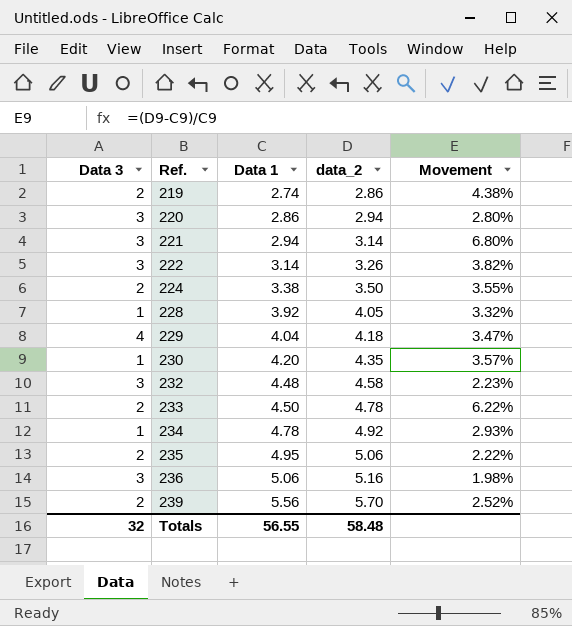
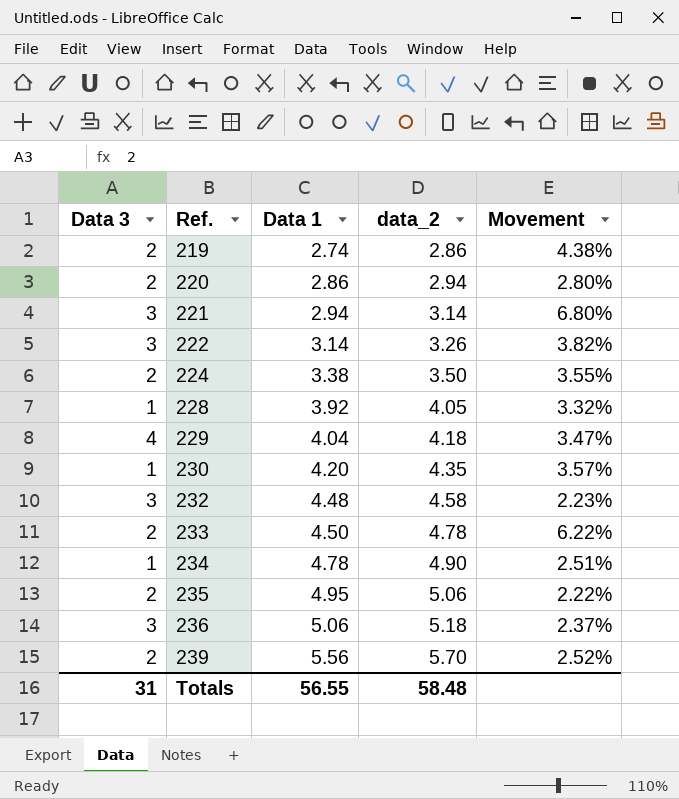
220 | Data 3: 3 -> 2
234 | data_2: 4.92 -> 4.90
234 | Movement: 2.93% -> 2.51%
236 | data_2: 5.16 -> 5.18
236 | Movement: 1.98% -> 2.37%
Totals | Data 3: 32 -> 31

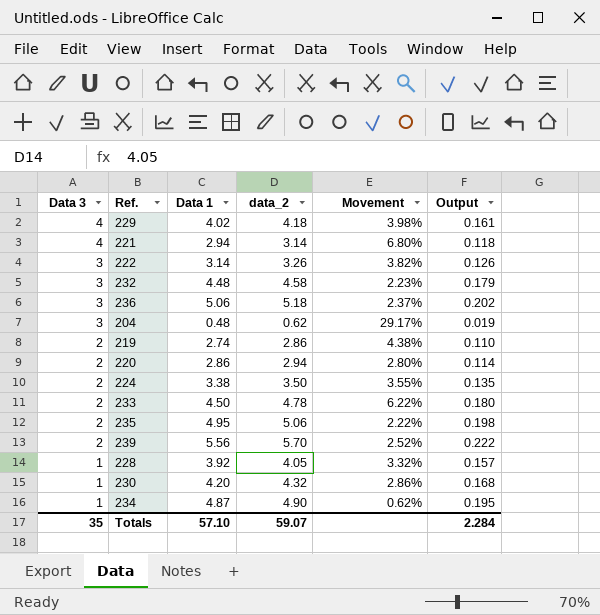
row order: Ref. ascending -> Data 3 descending
column Output | formula: none -> [Data 1] * 0.04
229 | Data 1: 4.04 -> 4.02
229 | Movement: 3.47% -> 3.98%
221 | Data 3: 3 -> 4
row 204: none -> 3 | 0.48 | 0.62 | 29.17% | 0.019
230 | data_2: 4.35 -> 4.32
230 | Movement: 3.57% -> 2.86%
234 | Data 1: 4.78 -> 4.87
234 | Movement: 2.51% -> 0.62%
Totals | Data 3: 31 -> 35
Totals | Data 1: 56.55 -> 57.10
Totals | data_2: 58.48 -> 59.07

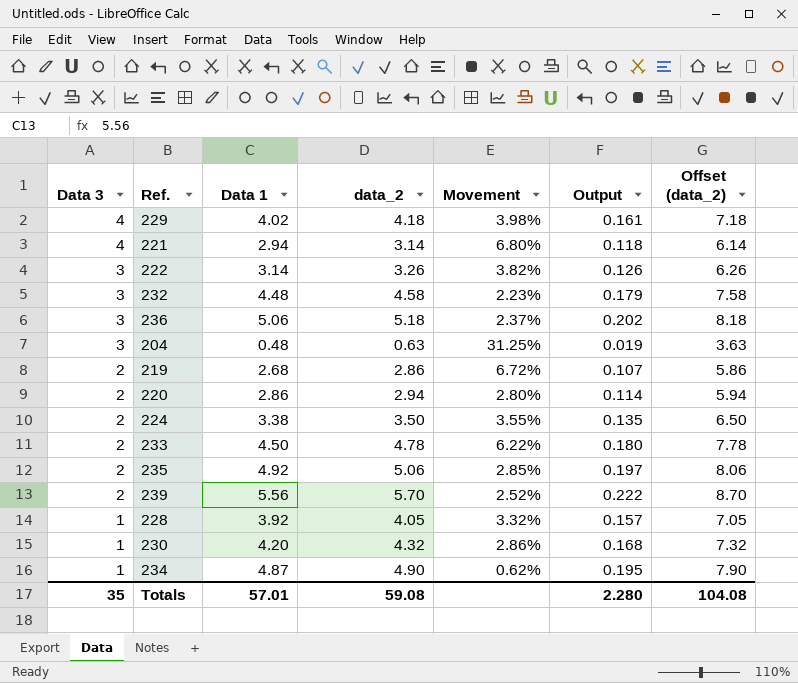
column Offset (data_2) | formula: none -> [data_2] + 3
204 | data_2: 0.62 -> 0.63
204 | Movement: 29.17% -> 31.25%
219 | Data 1: 2.74 -> 2.68
219 | Movement: 4.38% -> 6.72%
219 | Output: 0.110 -> 0.107
235 | Data 1: 4.95 -> 4.92
235 | Movement: 2.22% -> 2.85%
235 | Output: 0.198 -> 0.197
Totals | Data 1: 57.10 -> 57.01
Totals | data_2: 59.07 -> 59.08
Totals | Output: 2.284 -> 2.280

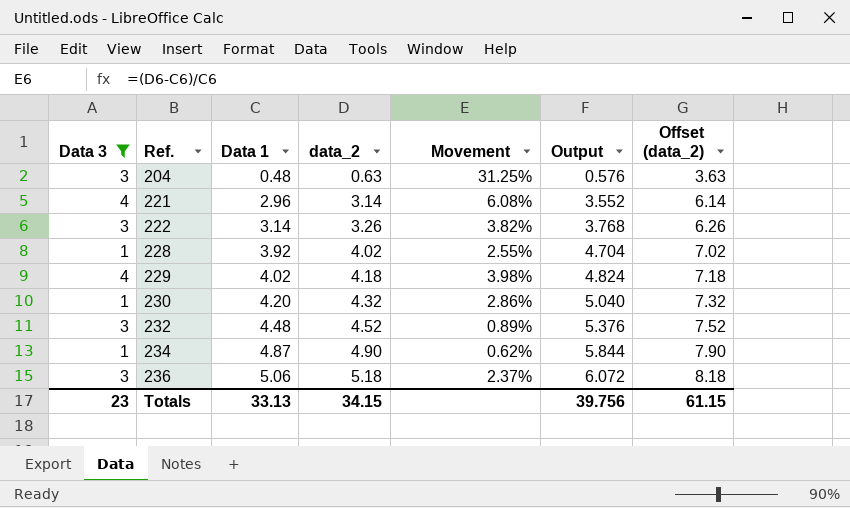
filter: none -> Data 3 != 2
row order: Data 3 descending -> Ref. ascending
column Output | formula: [Data 1] * 0.04 -> [Data 1] * 1.2
221 | Data 1: 2.94 -> 2.96
221 | Movement: 6.80% -> 6.08%
228 | data_2: 4.05 -> 4.02
228 | Movement: 3.32% -> 2.55%
228 | Offset (data_2): 7.05 -> 7.02
232 | data_2: 4.58 -> 4.52
232 | Movement: 2.23% -> 0.89%
232 | Offset (data_2): 7.58 -> 7.52
Totals | Data 3: 35 -> 23
Totals | Data 1: 57.01 -> 33.13
Totals | data_2: 59.08 -> 34.15
Totals | Output: 2.280 -> 39.756
Totals | Offset (data_2): 104.08 -> 61.15

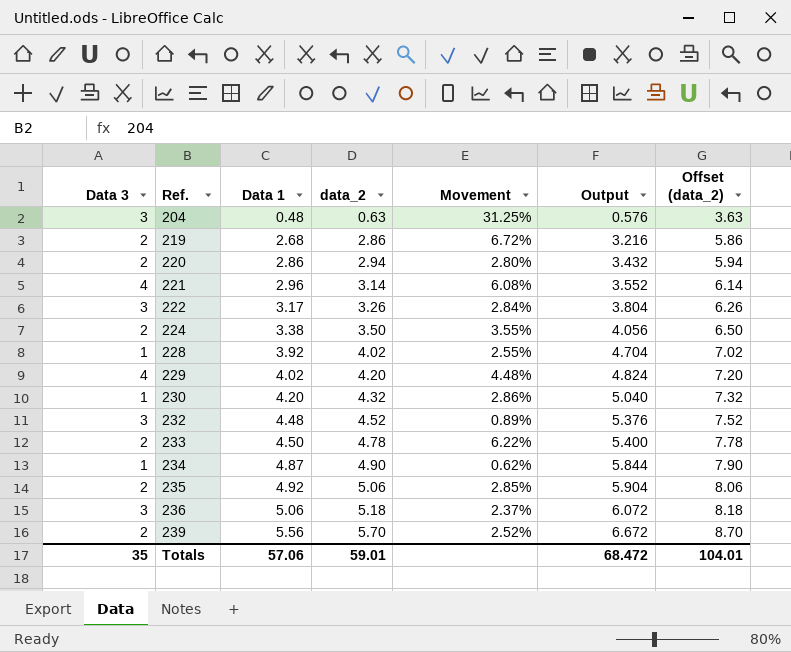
filter: Data 3 != 2 -> none
222 | Data 1: 3.14 -> 3.17
222 | Movement: 3.82% -> 2.84%
222 | Output: 3.768 -> 3.804
229 | data_2: 4.18 -> 4.20
229 | Movement: 3.98% -> 4.48%
229 | Offset (data_2): 7.18 -> 7.20
Totals | Data 3: 23 -> 35
Totals | Data 1: 33.13 -> 57.06
Totals | data_2: 34.15 -> 59.01
Totals | Output: 39.756 -> 68.472
Totals | Offset (data_2): 61.15 -> 104.01

